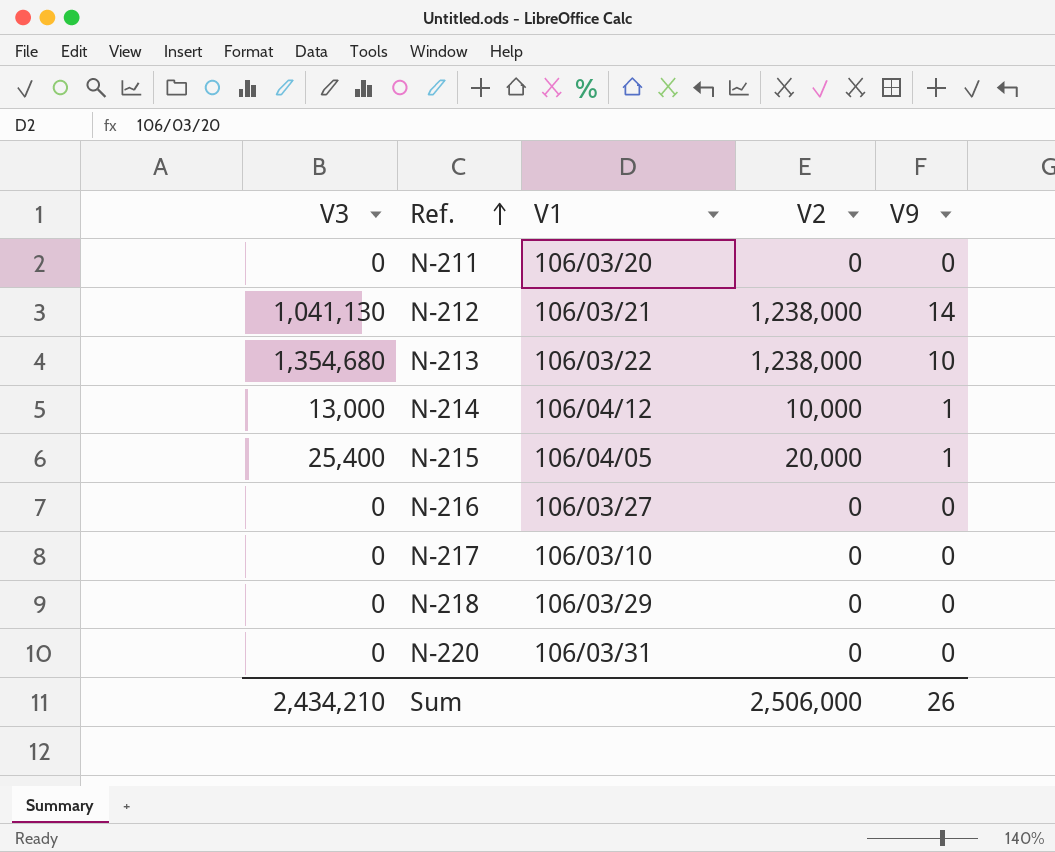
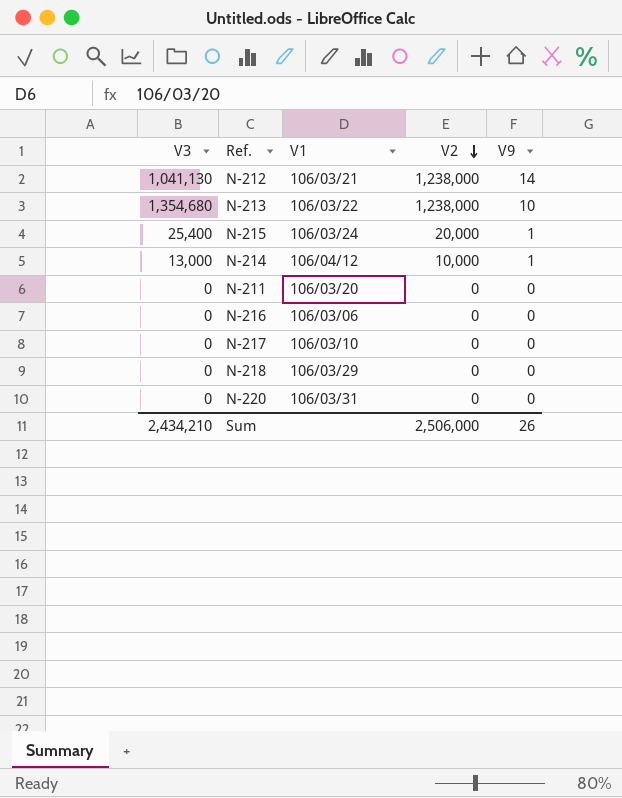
row order: Ref. ascending -> V2 descending
N-215 | V1: 106/04/05 -> 106/03/24
N-216 | V1: 106/03/27 -> 106/03/06

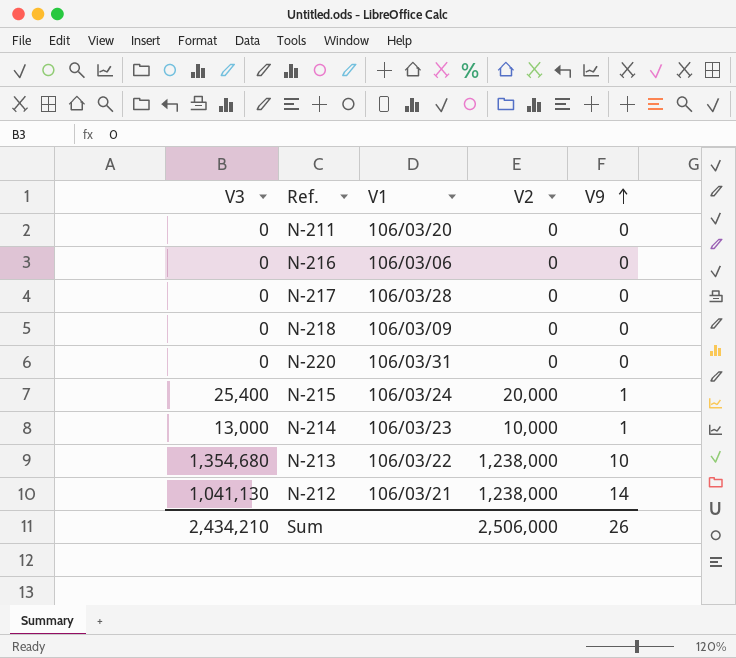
row order: V2 descending -> V9 ascending
N-217 | V1: 106/03/10 -> 106/03/28
N-218 | V1: 106/03/29 -> 106/03/09
N-214 | V1: 106/04/12 -> 106/03/23

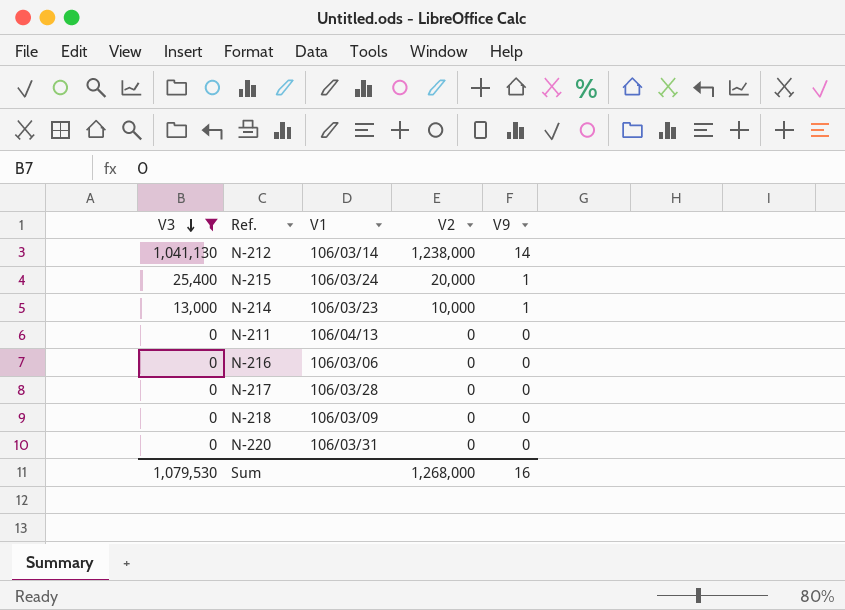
filter: none -> V3 != 1,354,680
row order: V9 ascending -> V3 descending
N-212 | V1: 106/03/21 -> 106/03/14
N-211 | V1: 106/03/20 -> 106/04/13
Sum | V3: 2,434,210 -> 1,079,530
Sum | V2: 2,506,000 -> 1,268,000
Sum | V9: 26 -> 16

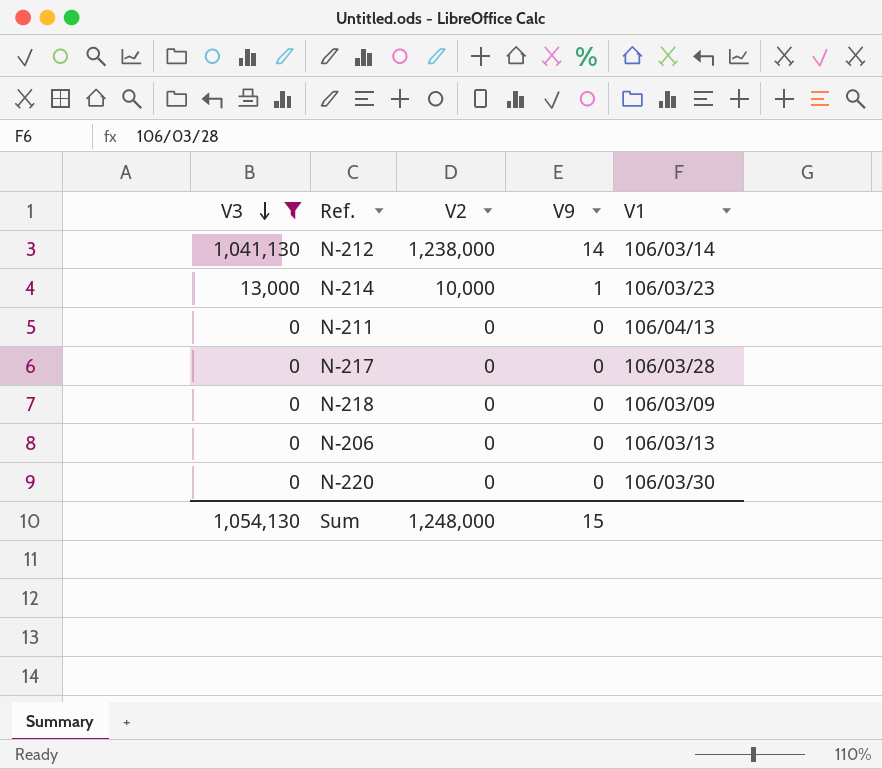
column V1 | position: 3 -> 5
row N-215: 25,400 | 106/03/24 | 20,000 | 1 -> none
row N-216: 0 | 106/03/06 | 0 | 0 -> none
row N-206: none -> 0 | 0 | 0 | 106/03/13
N-220 | V1: 106/03/31 -> 106/03/30
Sum | V3: 1,079,530 -> 1,054,130
Sum | V2: 1,268,000 -> 1,248,000
Sum | V9: 16 -> 15

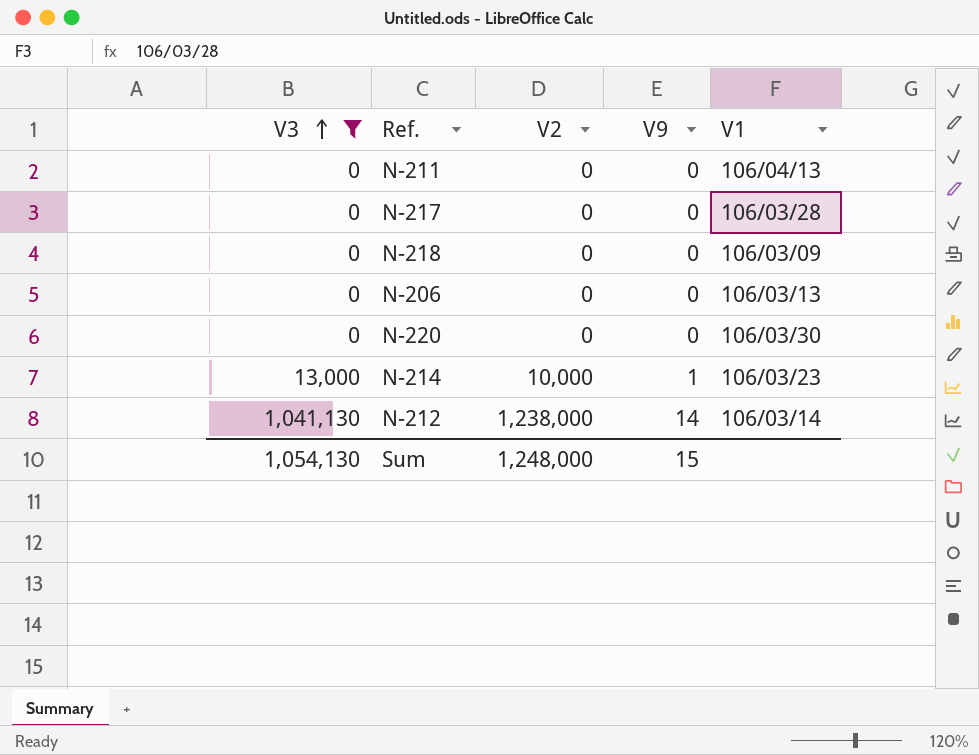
row order: V3 descending -> V3 ascending

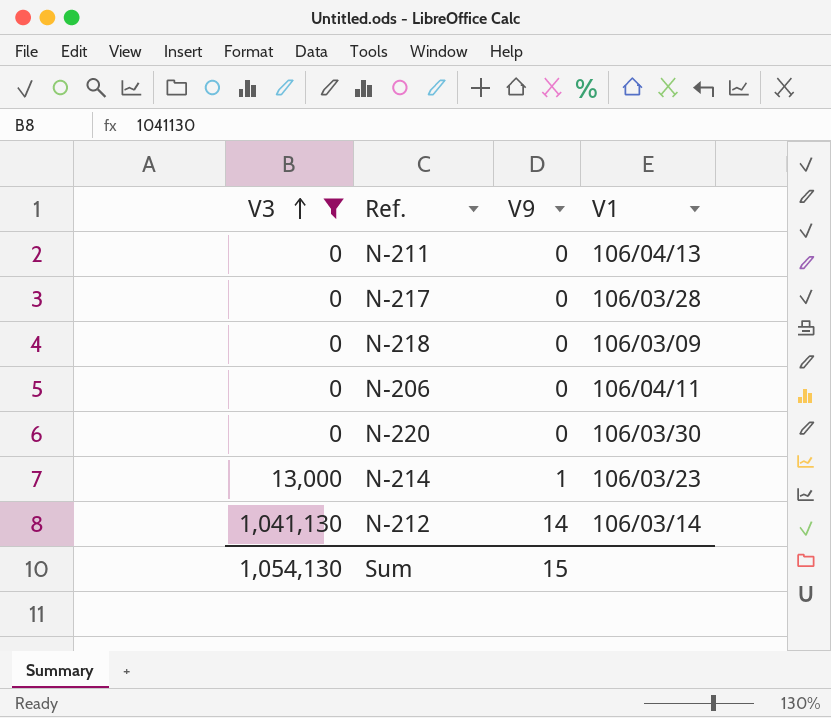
column V2 | position: 3 -> none
N-206 | V1: 106/03/13 -> 106/04/11

